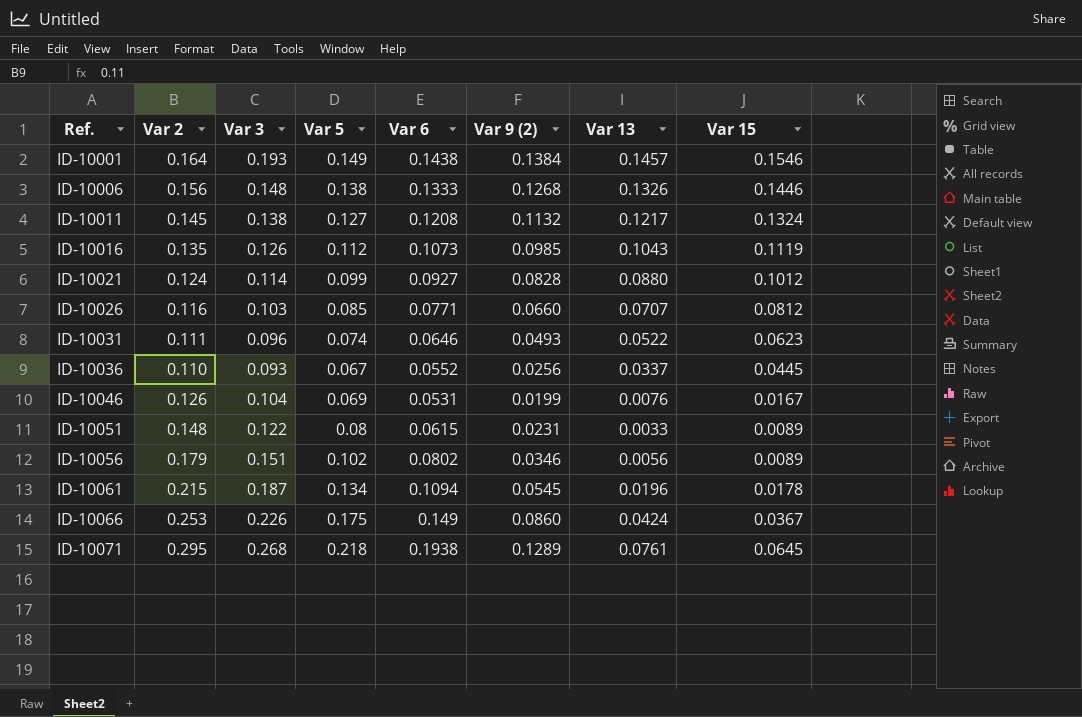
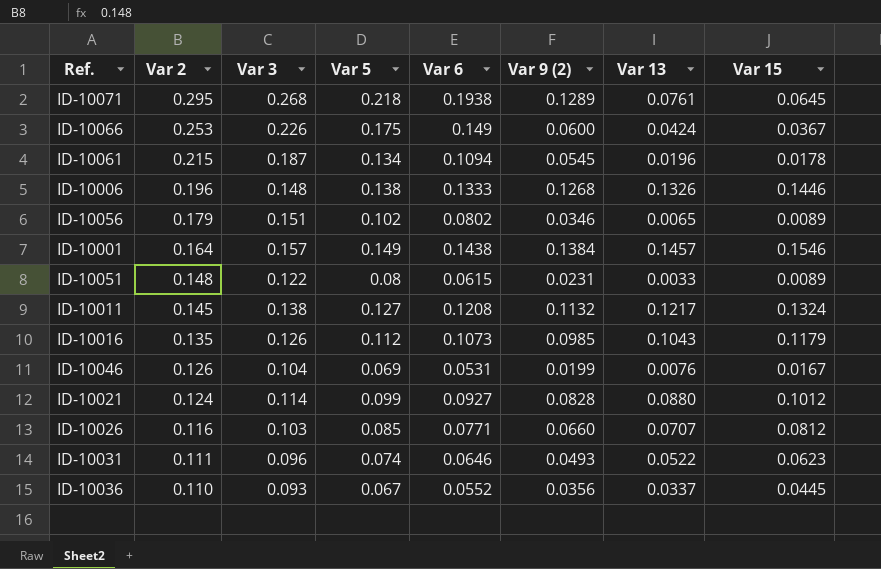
row order: Ref. ascending -> Var 2 descending
ID-10066 | Var 9 (2): 0.0860 -> 0.0600
ID-10006 | Var 2: 0.156 -> 0.196
ID-10056 | Var 13: 0.0056 -> 0.0065
ID-10001 | Var 3: 0.193 -> 0.157
ID-10016 | Var 15: 0.1119 -> 0.1179
ID-10036 | Var 9 (2): 0.0256 -> 0.0356

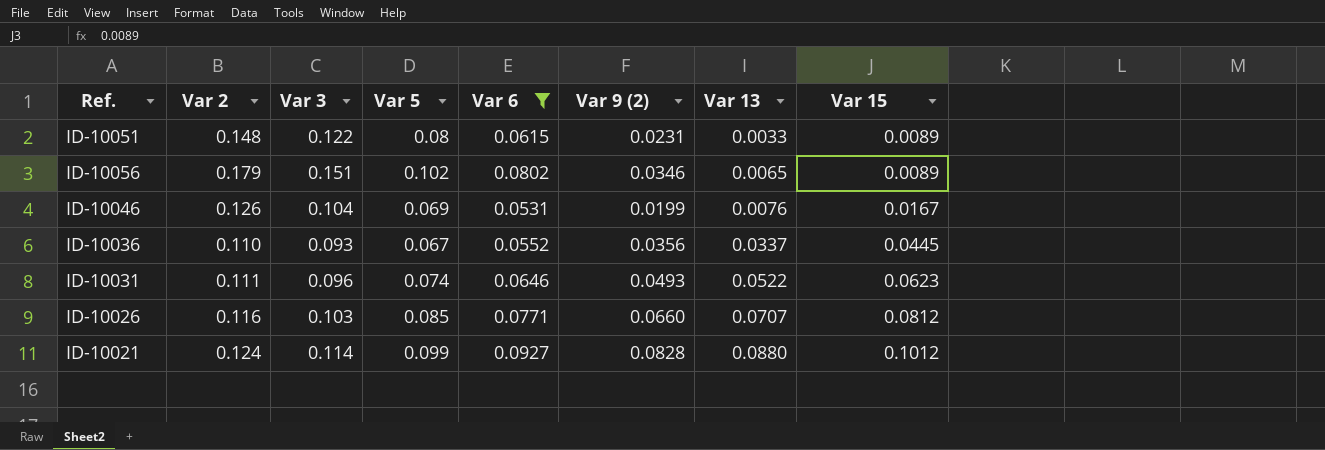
filter: none -> Var 6 <= 0.0927
row order: Var 2 descending -> Var 13 ascending

